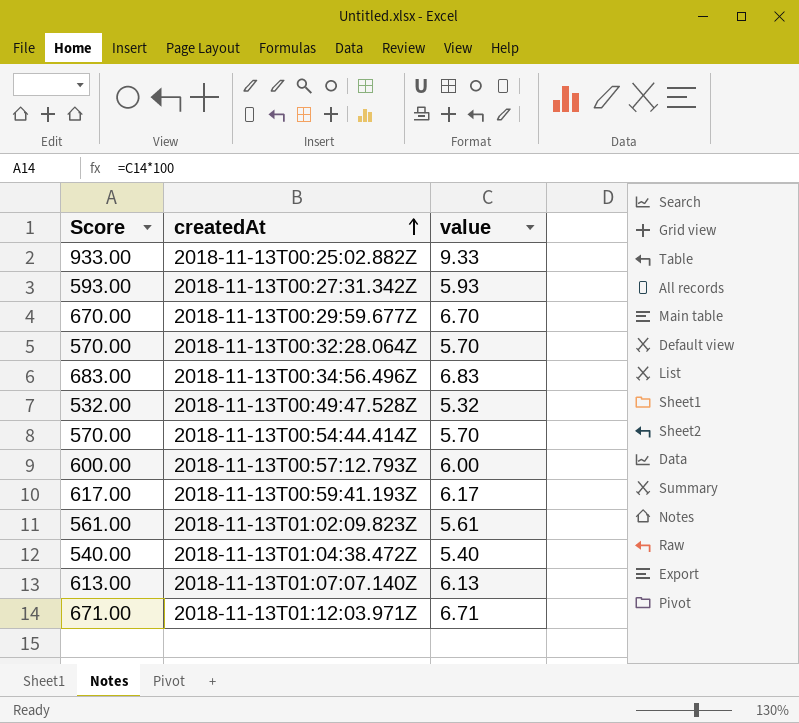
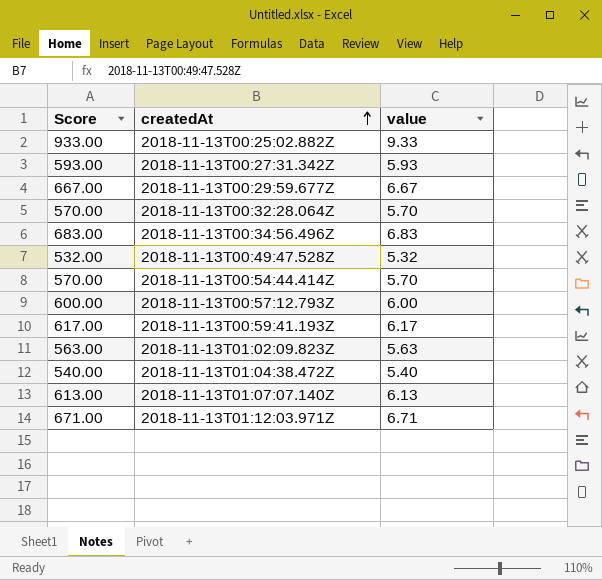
2018-11-13T00:29:59.677Z | Score: 670.00 -> 667.00
2018-11-13T00:29:59.677Z | value: 6.70 -> 6.67
2018-11-13T01:02:09.823Z | Score: 561.00 -> 563.00
2018-11-13T01:02:09.823Z | value: 5.61 -> 5.63

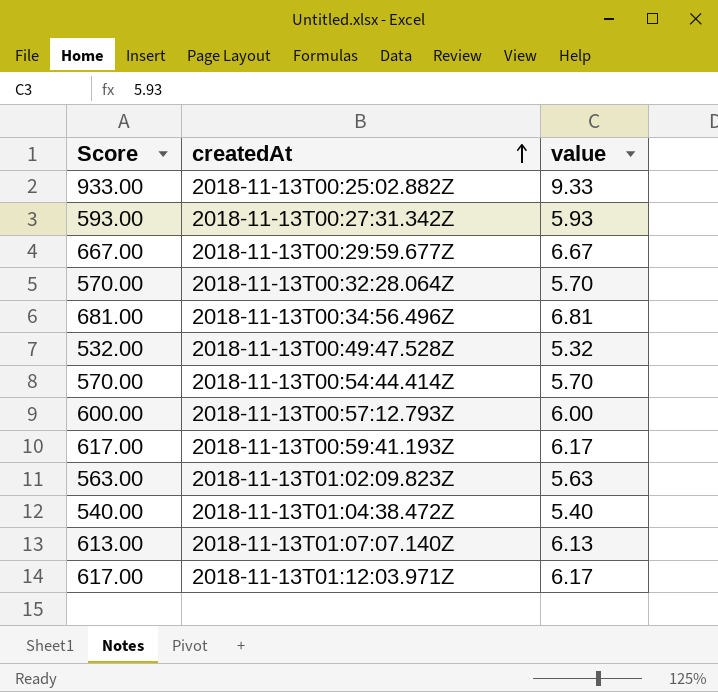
2018-11-13T00:34:56.496Z | Score: 683.00 -> 681.00
2018-11-13T00:34:56.496Z | value: 6.83 -> 6.81
2018-11-13T01:12:03.971Z | Score: 671.00 -> 617.00
2018-11-13T01:12:03.971Z | value: 6.71 -> 6.17

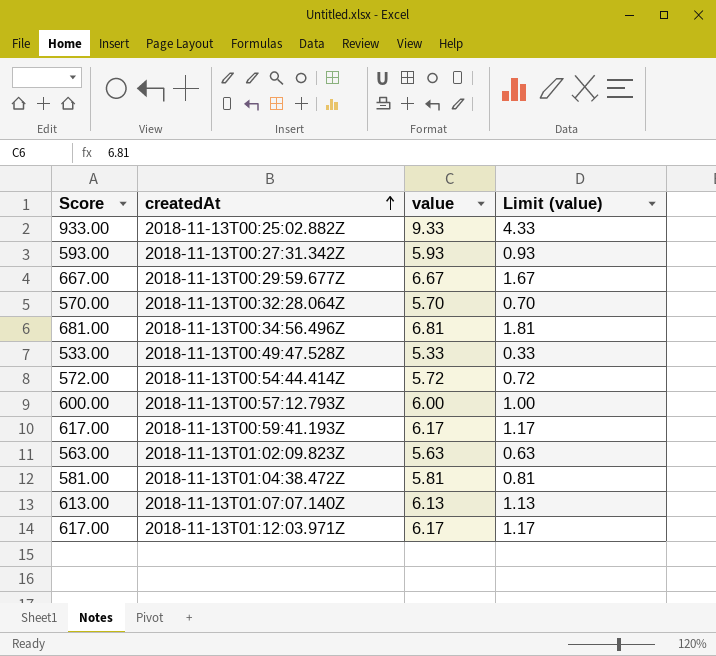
column Limit (value) | formula: none -> [value] - 5
2018-11-13T00:49:47.528Z | Score: 532.00 -> 533.00
2018-11-13T00:49:47.528Z | value: 5.32 -> 5.33
2018-11-13T00:54:44.414Z | Score: 570.00 -> 572.00
2018-11-13T00:54:44.414Z | value: 5.70 -> 5.72
2018-11-13T01:04:38.472Z | Score: 540.00 -> 581.00
2018-11-13T01:04:38.472Z | value: 5.40 -> 5.81

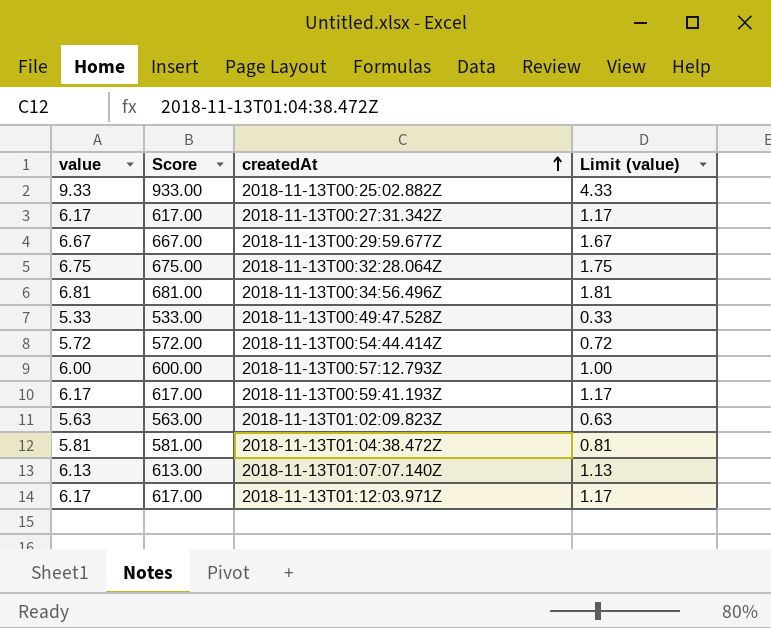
column value | position: 3 -> 1
2018-11-13T00:27:31.342Z | value: 5.93 -> 6.17
2018-11-13T00:27:31.342Z | Score: 593.00 -> 617.00
2018-11-13T00:27:31.342Z | Limit (value): 0.93 -> 1.17
2018-11-13T00:32:28.064Z | value: 5.70 -> 6.75
2018-11-13T00:32:28.064Z | Score: 570.00 -> 675.00
2018-11-13T00:32:28.064Z | Limit (value): 0.70 -> 1.75

